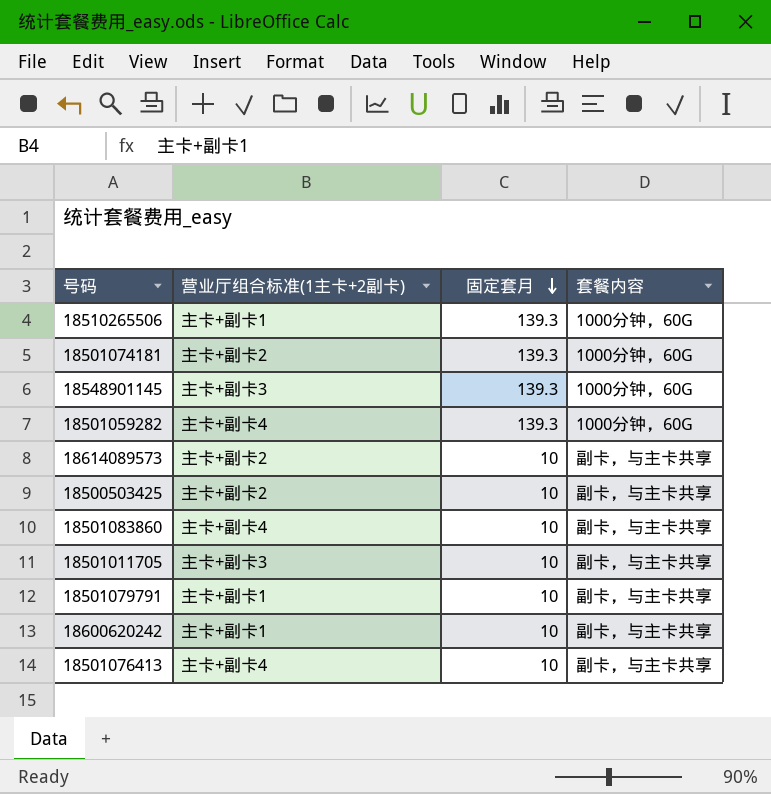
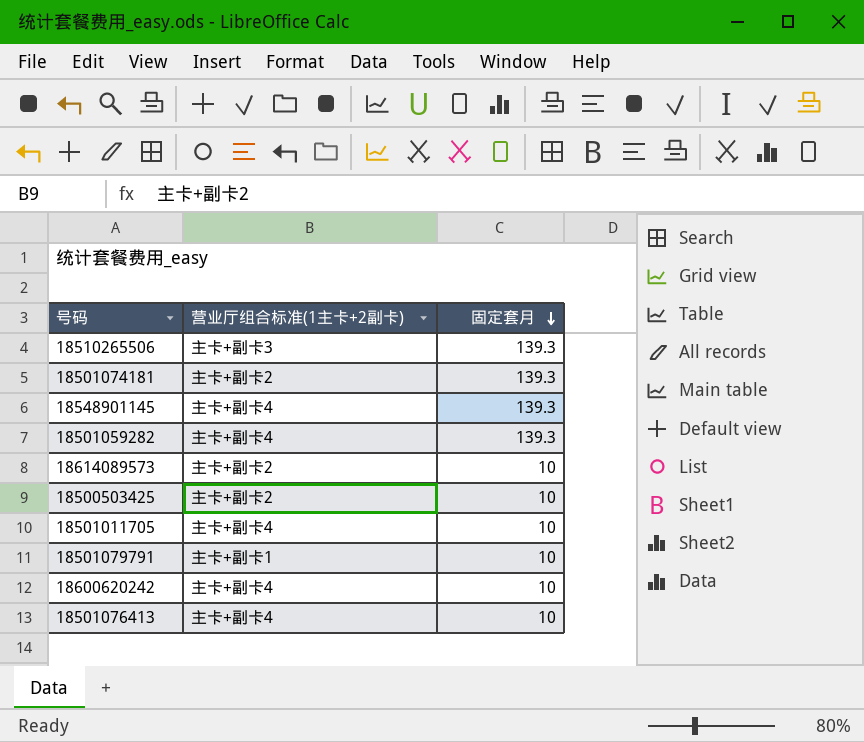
column 套餐内容 | position: 4 -> none
row 18501083860: 主卡+副卡4 | 10 | 副卡，与主卡共享 -> none
18510265506 | 营业厅组合标准(1主卡+2副卡): 主卡+副卡1 -> 主卡+副卡3
18548901145 | 营业厅组合标准(1主卡+2副卡): 主卡+副卡3 -> 主卡+副卡4
18501011705 | 营业厅组合标准(1主卡+2副卡): 主卡+副卡3 -> 主卡+副卡4
18600620242 | 营业厅组合标准(1主卡+2副卡): 主卡+副卡1 -> 主卡+副卡4

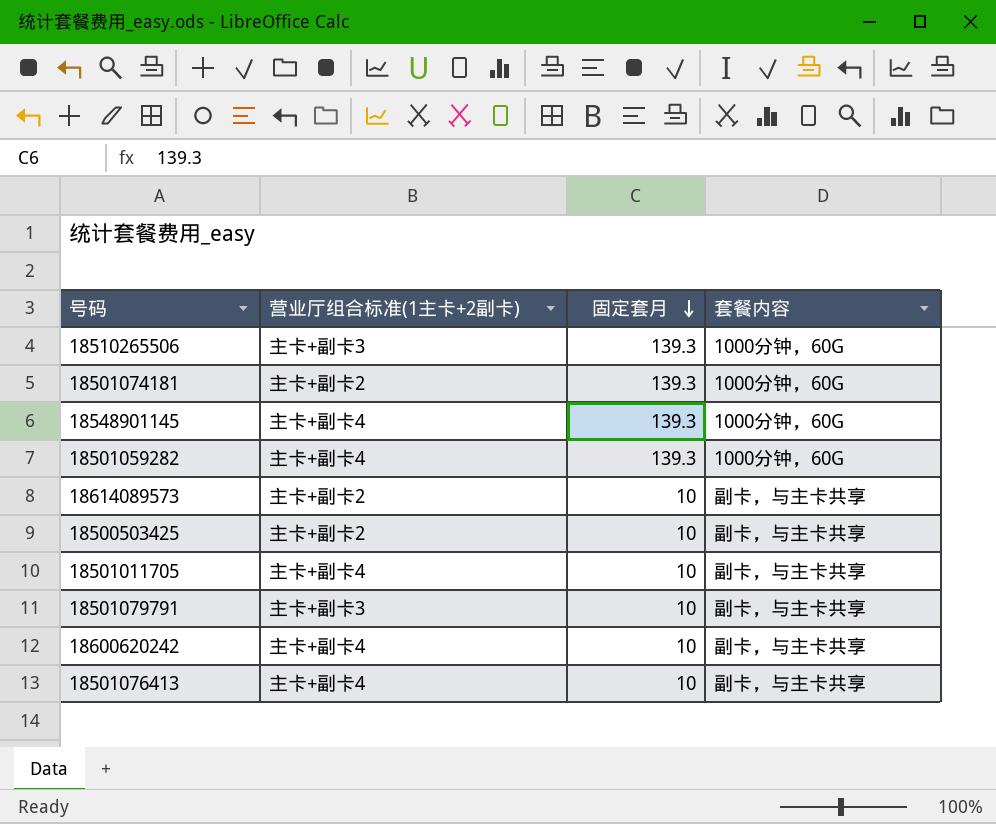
column 套餐内容 | position: none -> 4
18501079791 | 营业厅组合标准(1主卡+2副卡): 主卡+副卡1 -> 主卡+副卡3

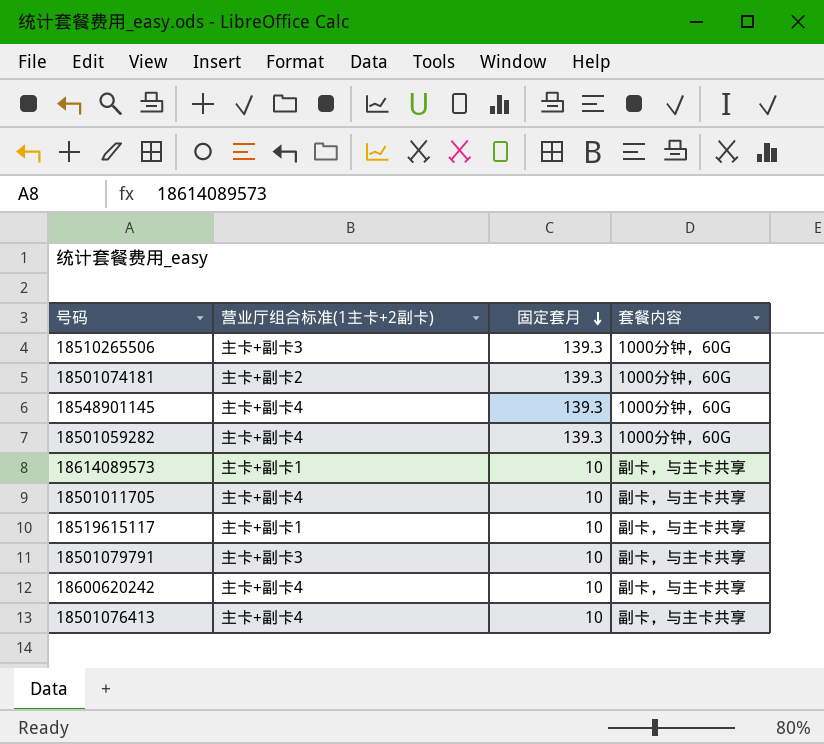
row 18500503425: 主卡+副卡2 | 10 | 副卡，与主卡共享 -> none
18614089573 | 营业厅组合标准(1主卡+2副卡): 主卡+副卡2 -> 主卡+副卡1
row 18519615117: none -> 主卡+副卡1 | 10 | 副卡，与主卡共享

